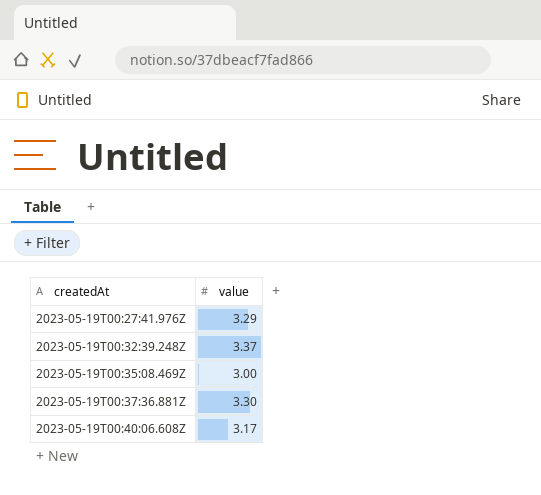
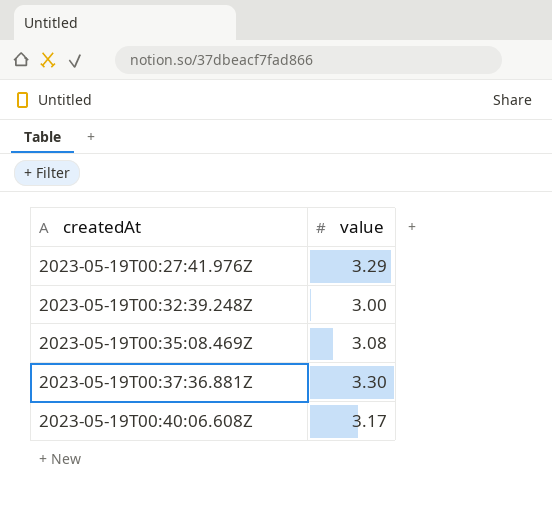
2023-05-19T00:32:39.248Z | value: 3.37 -> 3.00
2023-05-19T00:35:08.469Z | value: 3.00 -> 3.08

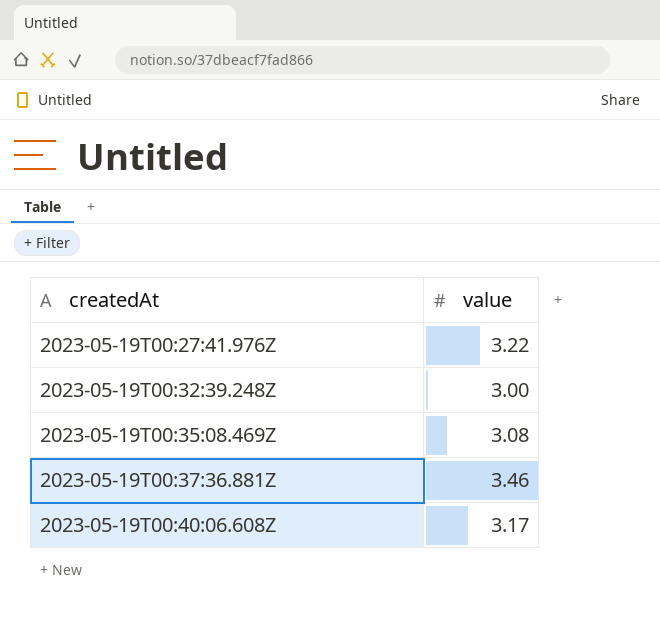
2023-05-19T00:27:41.976Z | value: 3.29 -> 3.22
2023-05-19T00:37:36.881Z | value: 3.30 -> 3.46

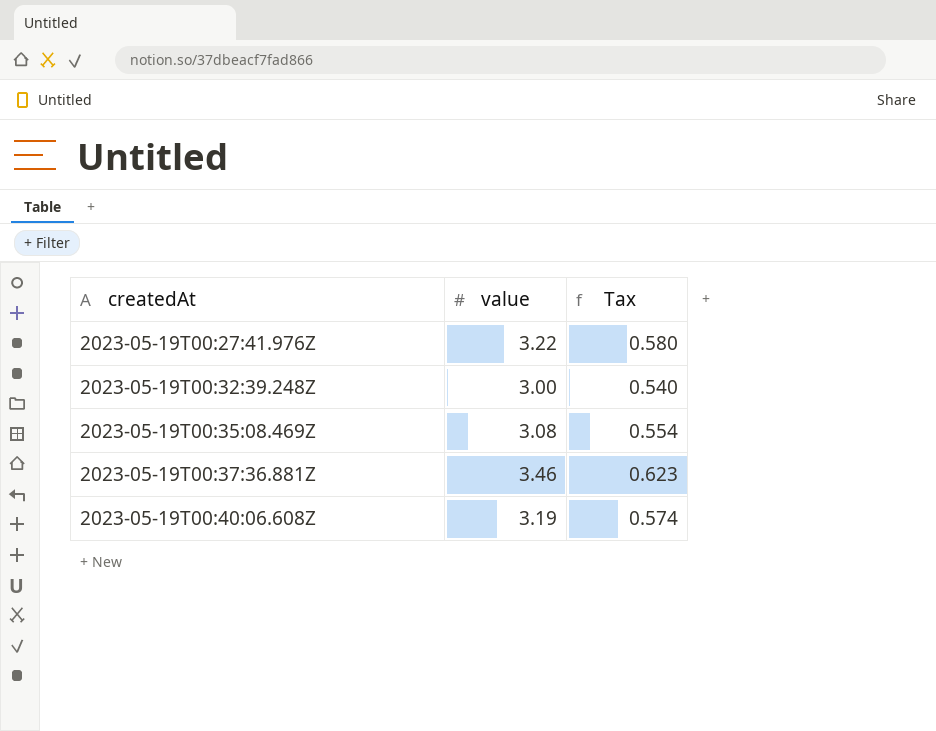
column Tax | formula: none -> [value] * 0.18
2023-05-19T00:40:06.608Z | value: 3.17 -> 3.19

